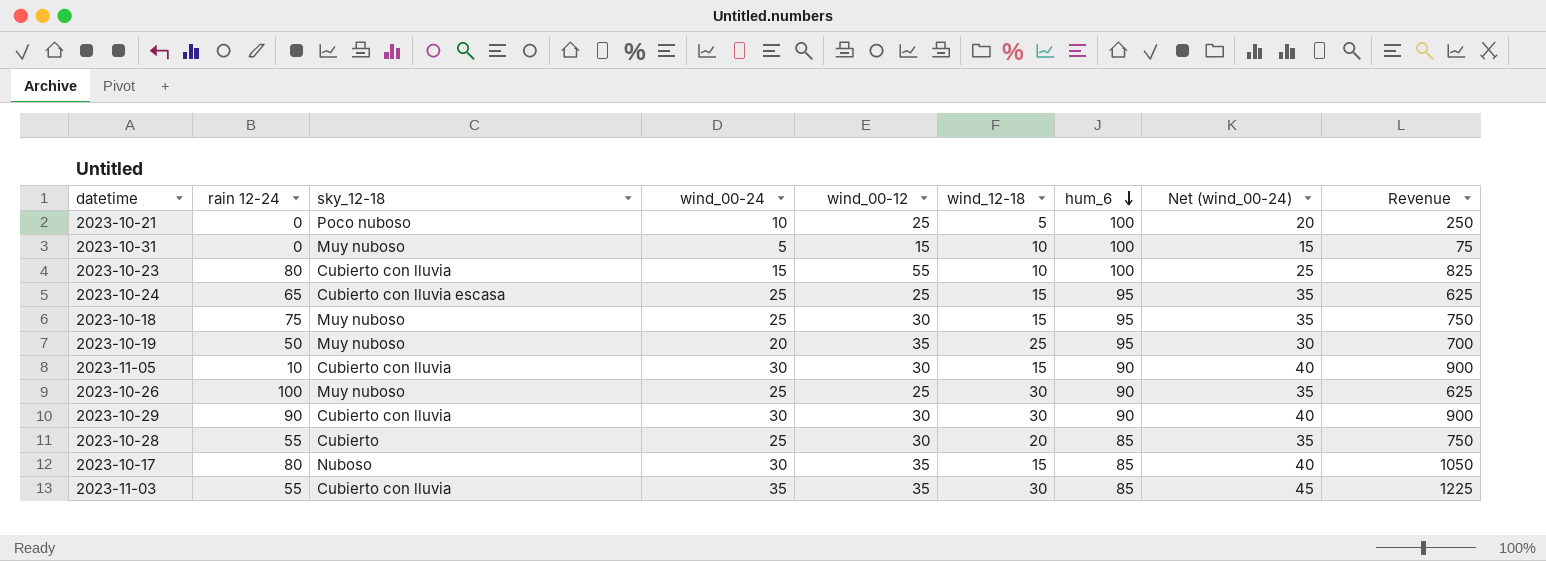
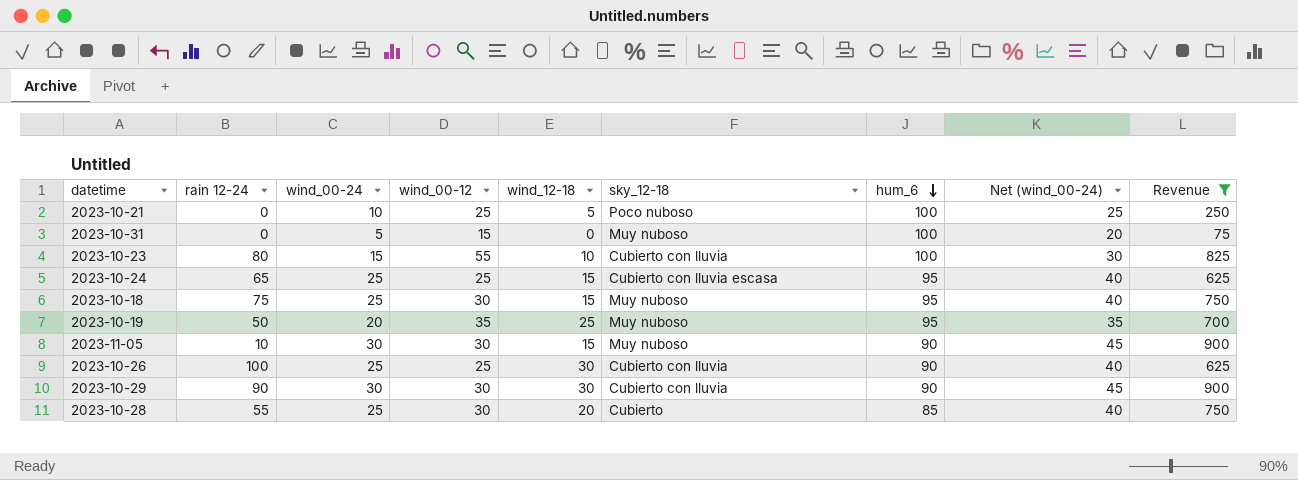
filter: none -> Revenue <= 900
column sky_12-18 | position: 3 -> 6
column Net (wind_00-24) | formula: [wind_00-24] + 10 -> [wind_00-24] + 15
2023-10-31 | wind_12-18: 10 -> 0
2023-11-05 | sky_12-18: Cubierto con lluvia -> Muy nuboso
2023-10-26 | sky_12-18: Muy nuboso -> Cubierto con lluvia

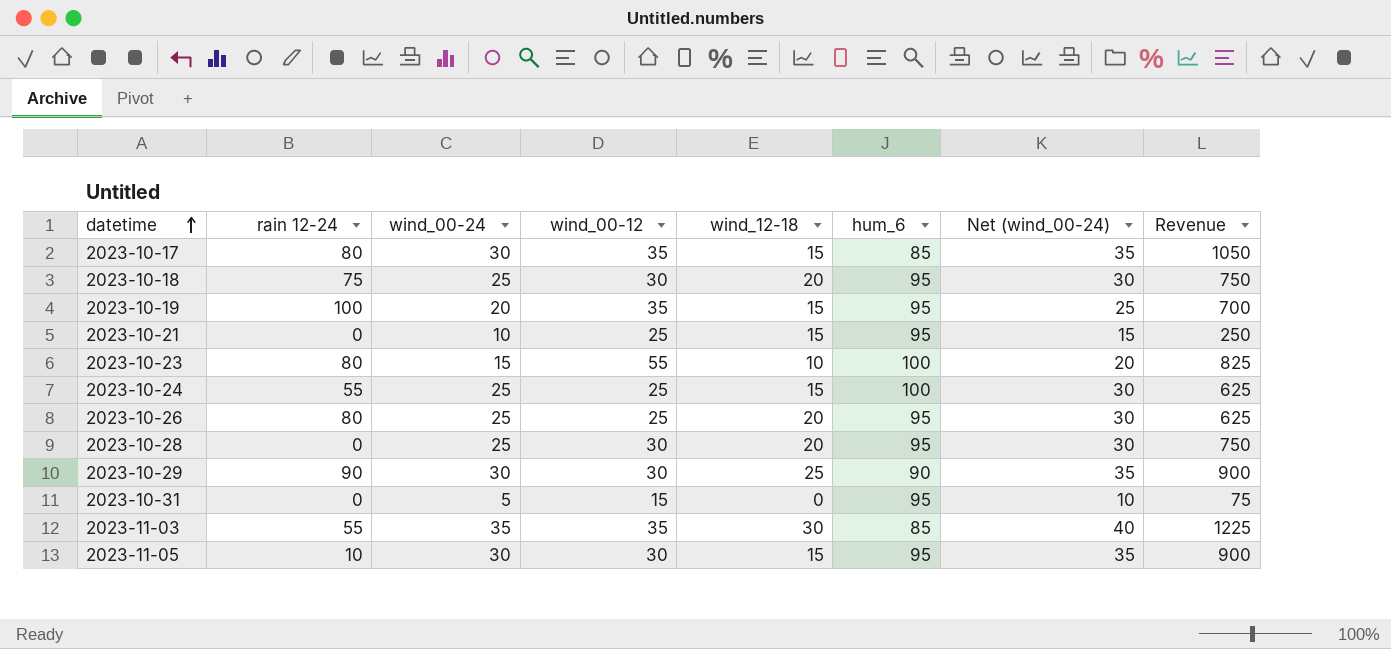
filter: Revenue <= 900 -> none
row order: hum_6 descending -> datetime ascending
column sky_12-18 | position: 6 -> none
column Net (wind_00-24) | formula: [wind_00-24] + 15 -> [wind_00-24] + 5
2023-10-18 | wind_12-18: 15 -> 20
2023-10-19 | rain 12-24: 50 -> 100
2023-10-19 | wind_12-18: 25 -> 15
2023-10-21 | wind_12-18: 5 -> 15
2023-10-21 | hum_6: 100 -> 95
2023-10-24 | rain 12-24: 65 -> 55
2023-10-24 | hum_6: 95 -> 100
2023-10-26 | rain 12-24: 100 -> 80
2023-10-26 | wind_12-18: 30 -> 20
2023-10-26 | hum_6: 90 -> 95
2023-10-28 | rain 12-24: 55 -> 0
2023-10-28 | hum_6: 85 -> 95
2023-10-29 | wind_12-18: 30 -> 25
2023-10-31 | hum_6: 100 -> 95
2023-11-05 | hum_6: 90 -> 95

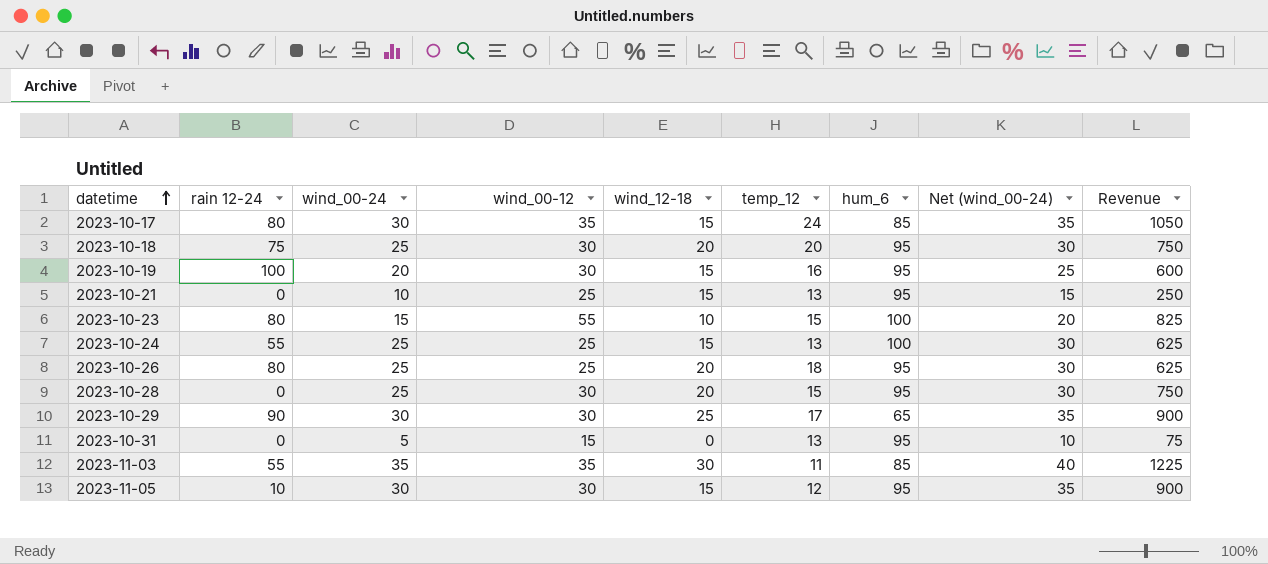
column temp_12 | position: none -> 6
2023-10-19 | wind_00-12: 35 -> 30
2023-10-19 | Revenue: 700 -> 600
2023-10-29 | hum_6: 90 -> 65

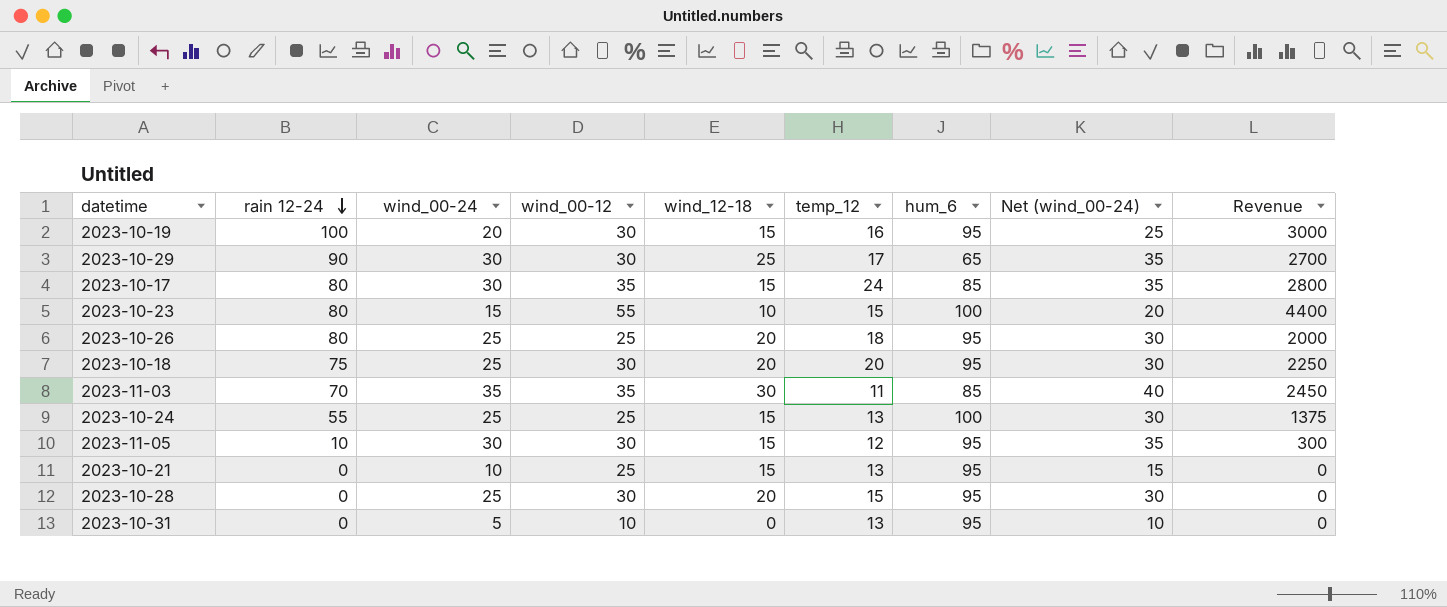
row order: datetime ascending -> rain 12-24 descending
column Revenue | formula: [wind_00-24] * [wind_00-12] -> [rain 12-24] * [wind_00-12]
2023-11-03 | rain 12-24: 55 -> 70
2023-10-31 | wind_00-12: 15 -> 10

